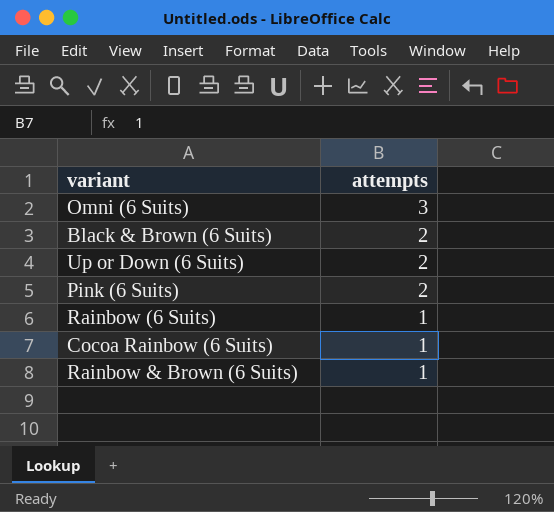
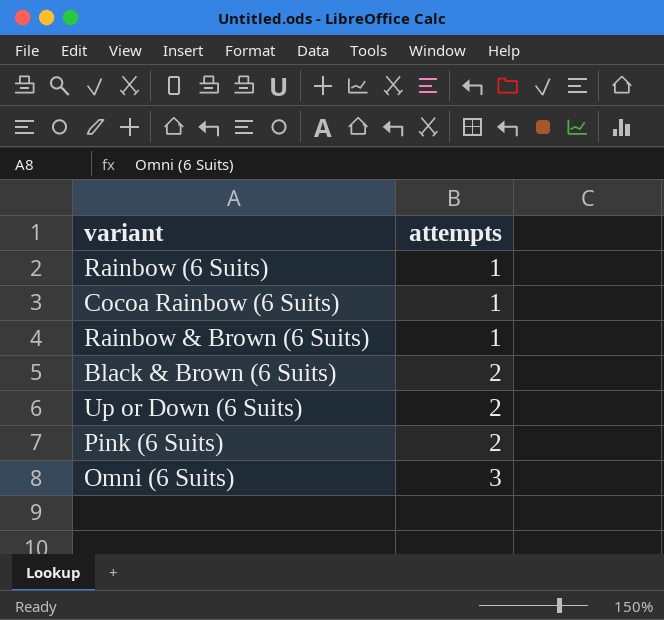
row order: attempts descending -> attempts ascending

